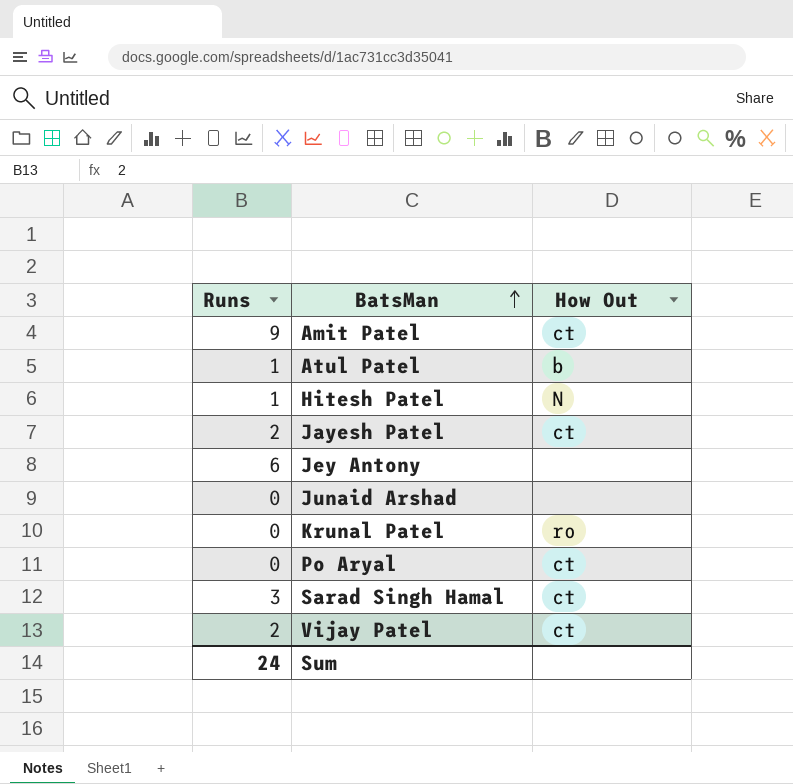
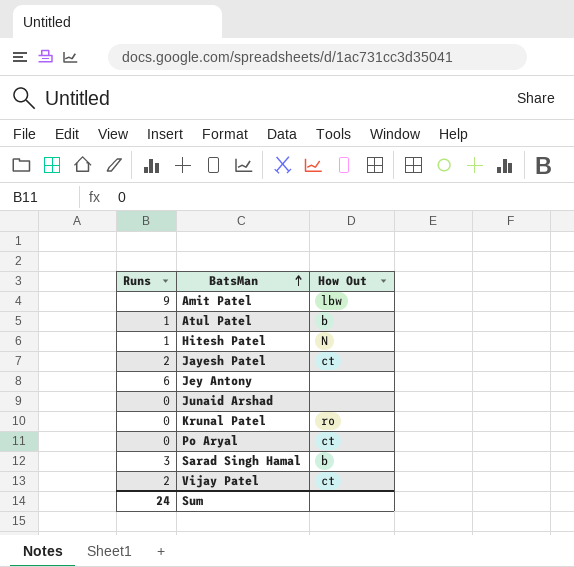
Amit Patel | How Out: ct -> lbw
Sarad Singh Hamal | How Out: ct -> b

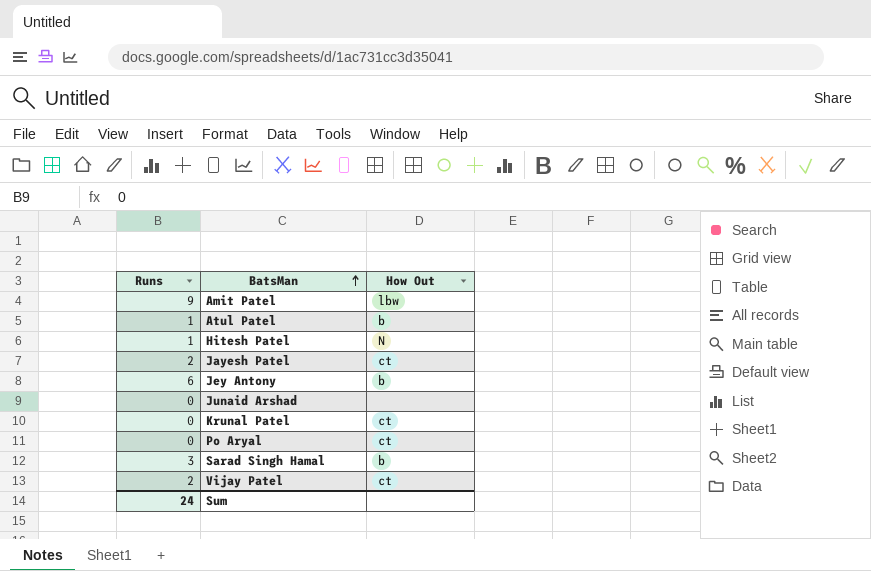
Jey Antony | How Out: none -> b
Krunal Patel | How Out: ro -> ct

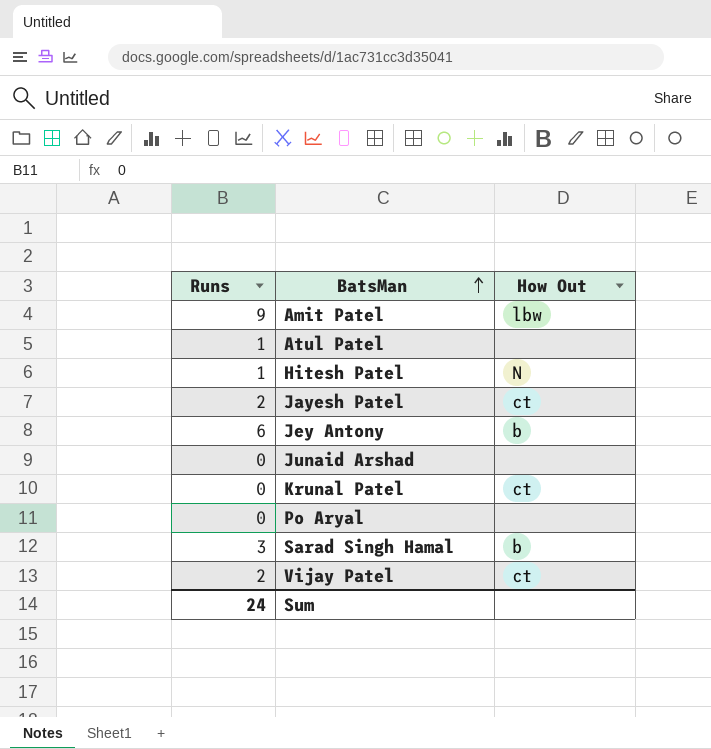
Atul Patel | How Out: b -> none
Po Aryal | How Out: ct -> none

